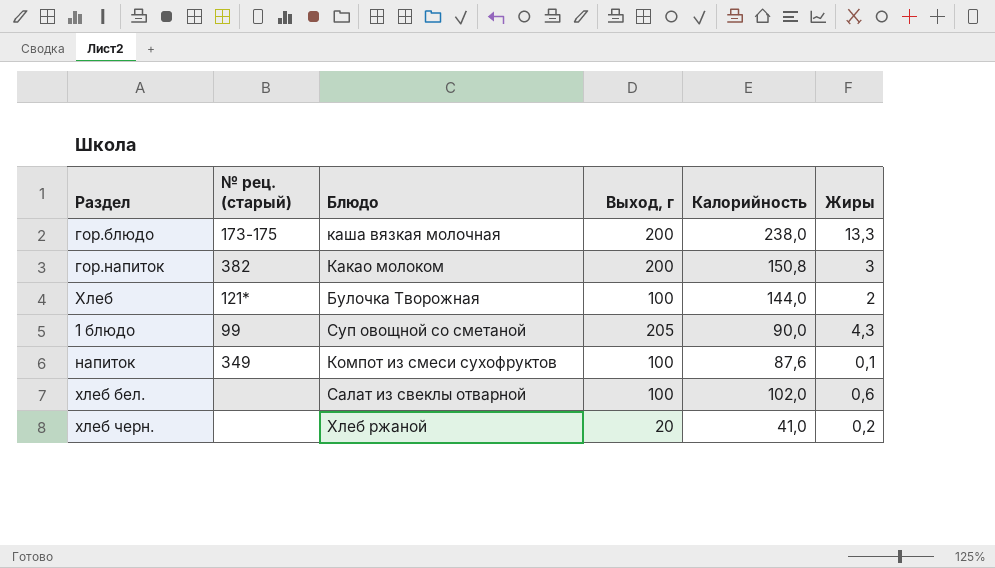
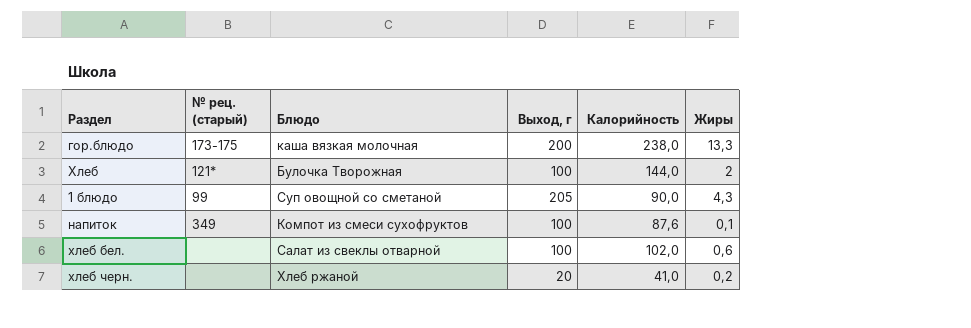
row гор.напиток: 382 | Какао молоком | 200 | 150,8 | 3 -> none

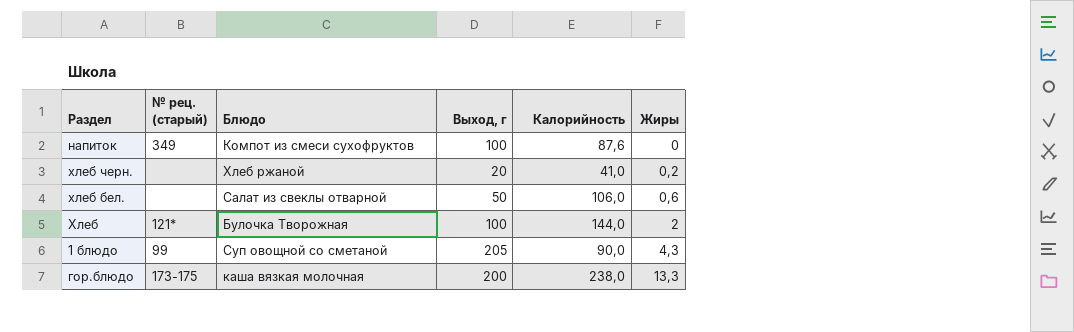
row order: none -> Жиры ascending
напиток | Жиры: 0,1 -> 0
хлеб бел. | Выход, г: 100 -> 50
хлеб бел. | Калорийность: 102,0 -> 106,0

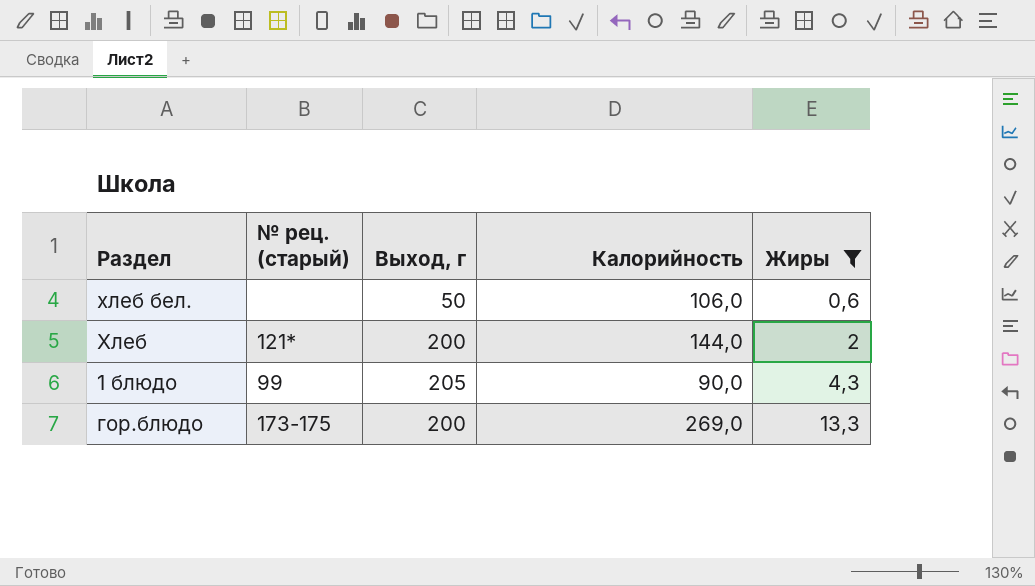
filter: none -> Жиры >= 0,6
column Блюдо | position: 3 -> none
Хлеб | Выход, г: 100 -> 200
гор.блюдо | Калорийность: 238,0 -> 269,0

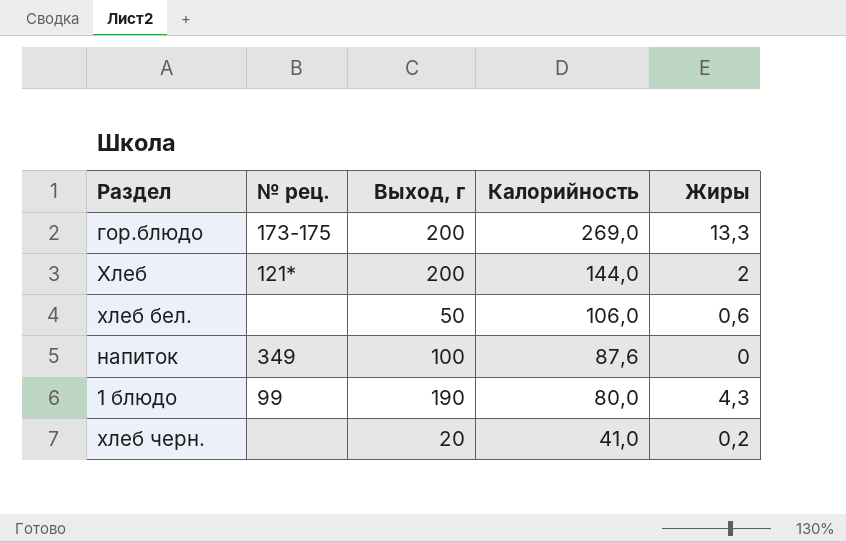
filter: Жиры >= 0,6 -> none
row order: Жиры ascending -> Калорийность descending
column name: № рец. (старый) -> № рец.
1 блюдо | Выход, г: 205 -> 190
1 блюдо | Калорийность: 90,0 -> 80,0

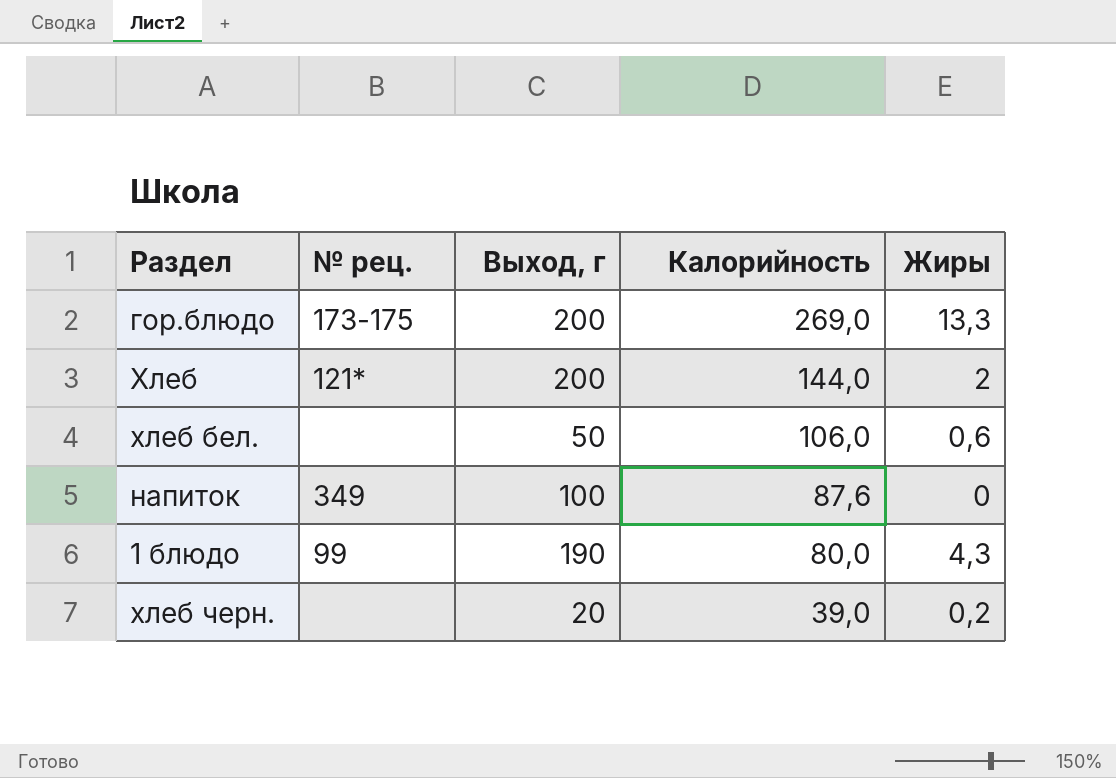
хлеб черн. | Калорийность: 41,0 -> 39,0

